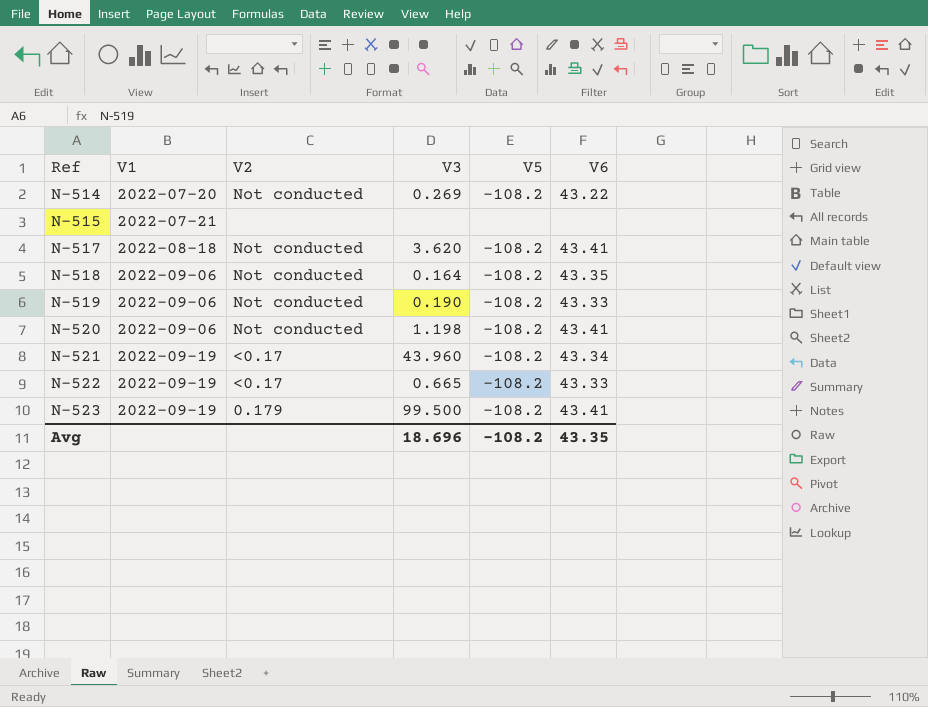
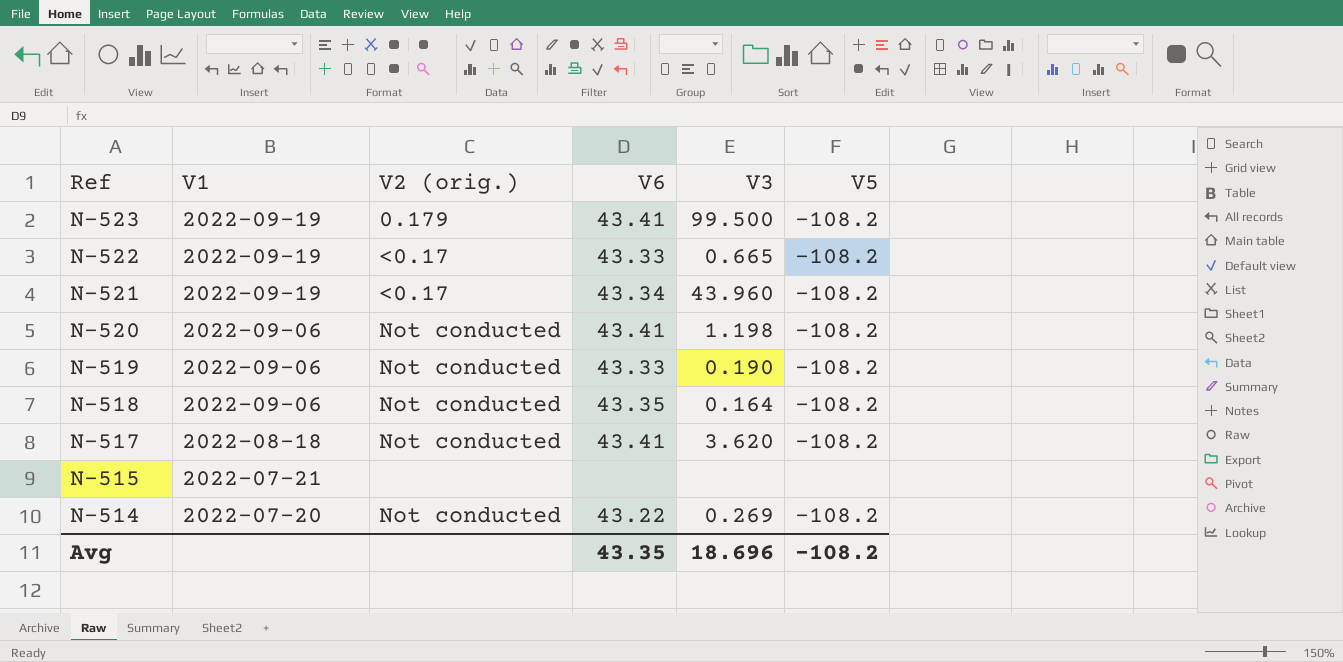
row order: Ref ascending -> Ref descending
column name: V2 -> V2 (orig.)
column V6 | position: 6 -> 4

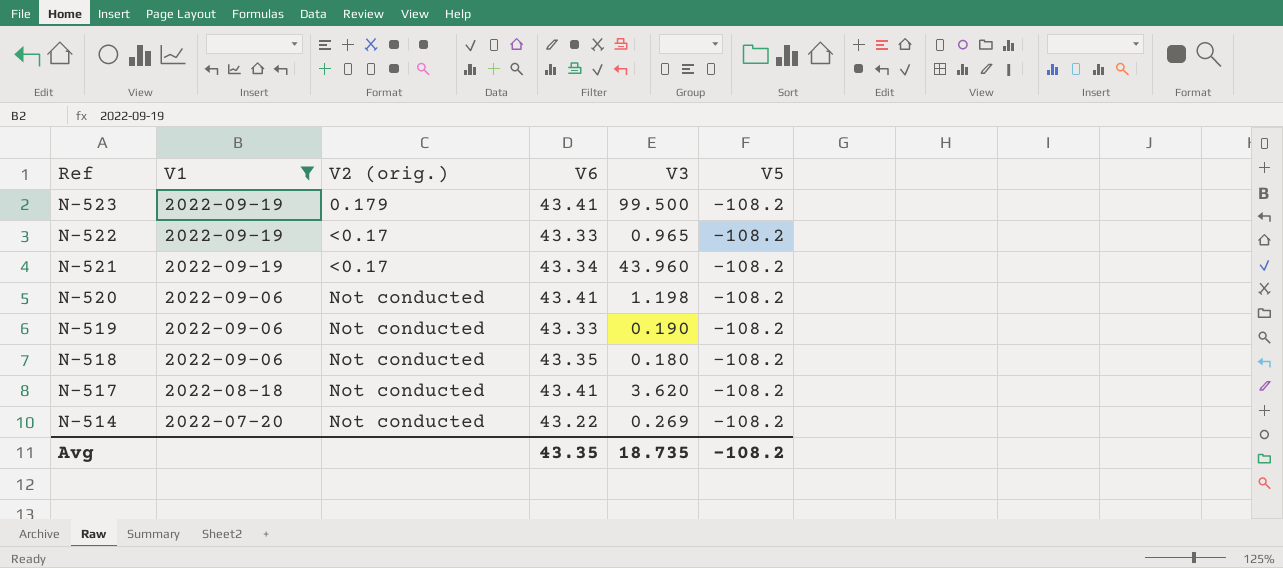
filter: none -> V1 != 2022-07-21
N-522 | V3: 0.665 -> 0.965
N-518 | V3: 0.164 -> 0.180
Avg | V3: 18.696 -> 18.735

